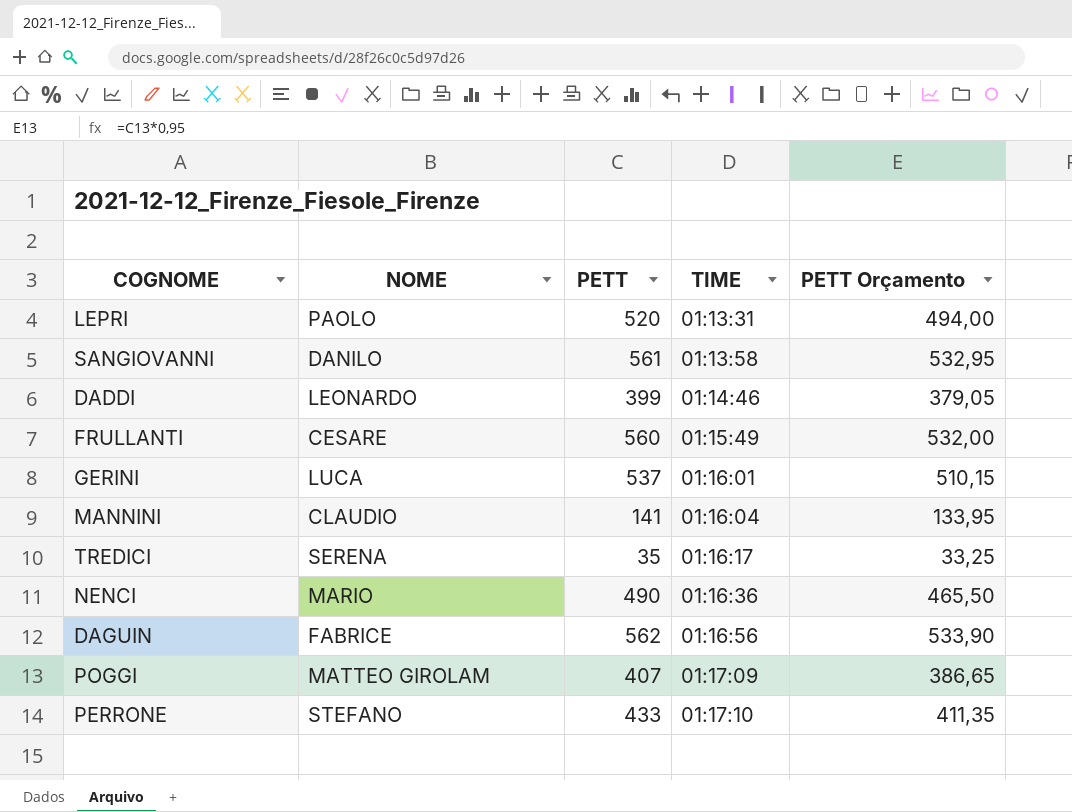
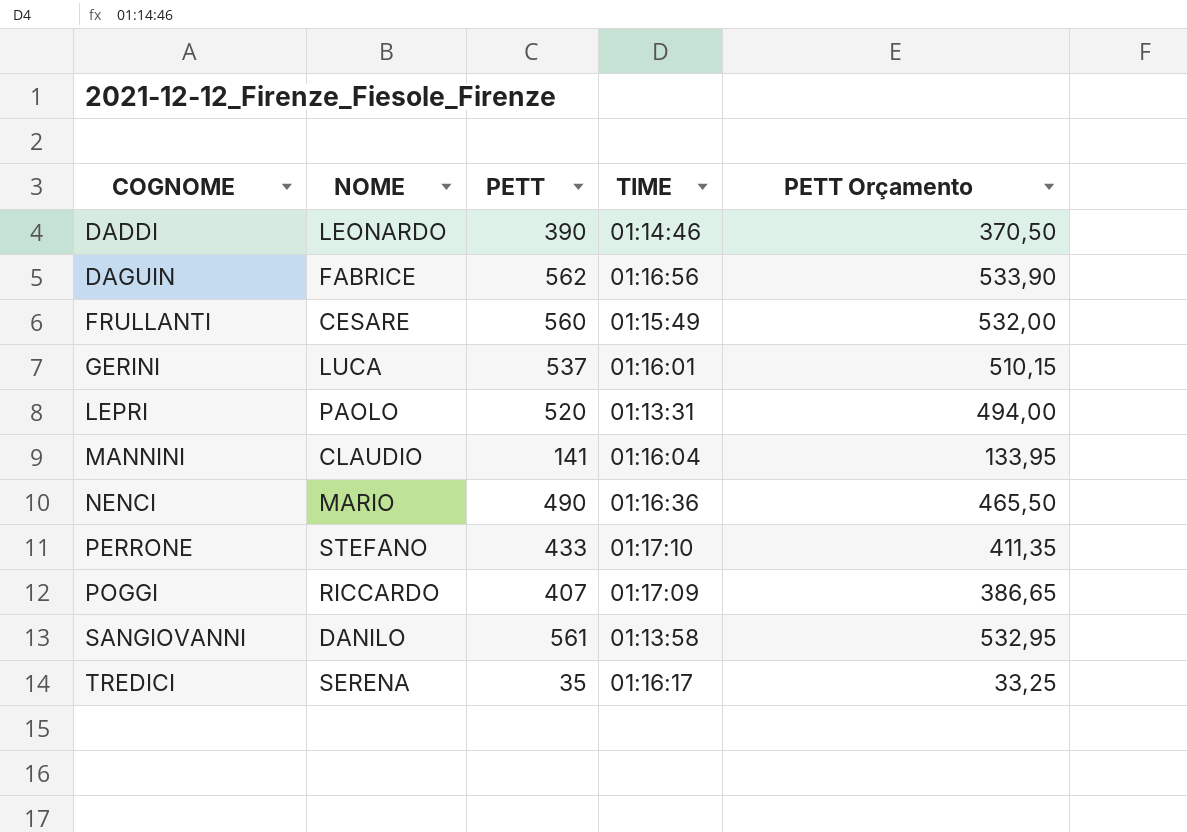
row order: TIME ascending -> COGNOME ascending
DADDI | PETT: 399 -> 390
DADDI | PETT Orçamento: 379,05 -> 370,50
POGGI | NOME: MATTEO GIROLAM -> RICCARDO

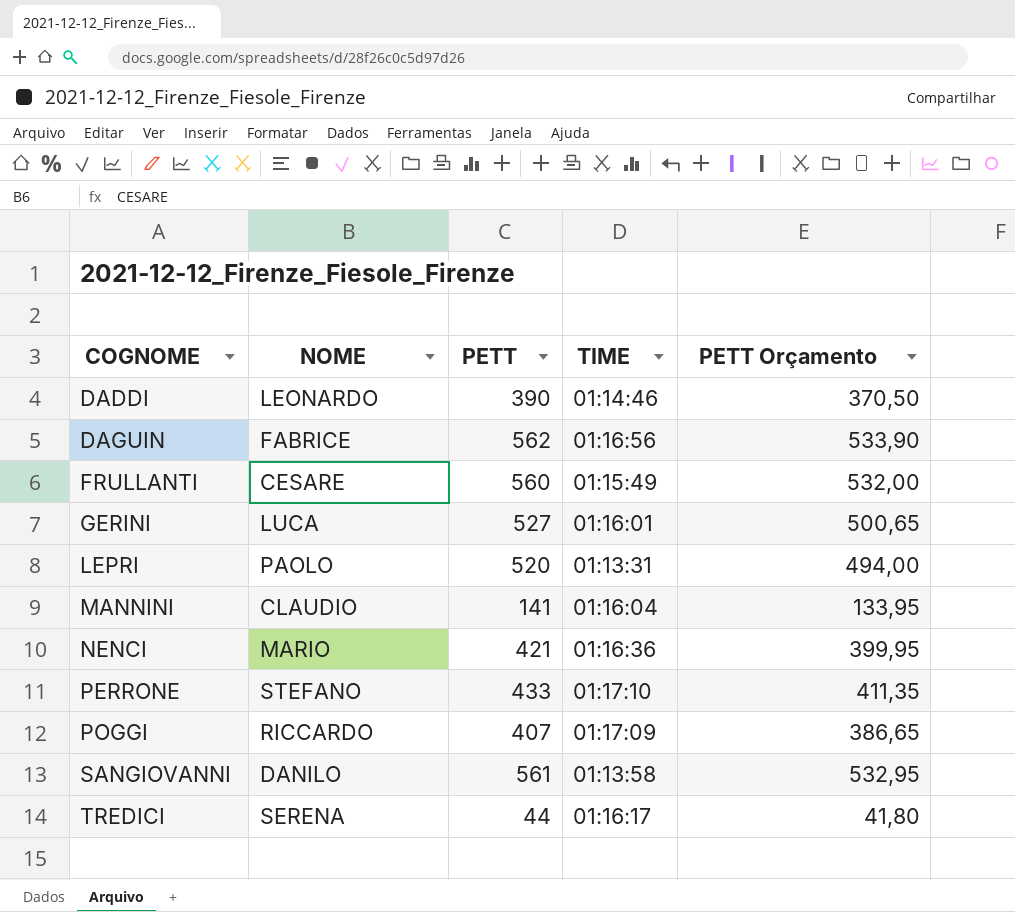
GERINI | PETT: 537 -> 527
GERINI | PETT Orçamento: 510,15 -> 500,65
NENCI | PETT: 490 -> 421
NENCI | PETT Orçamento: 465,50 -> 399,95
TREDICI | PETT: 35 -> 44
TREDICI | PETT Orçamento: 33,25 -> 41,80

